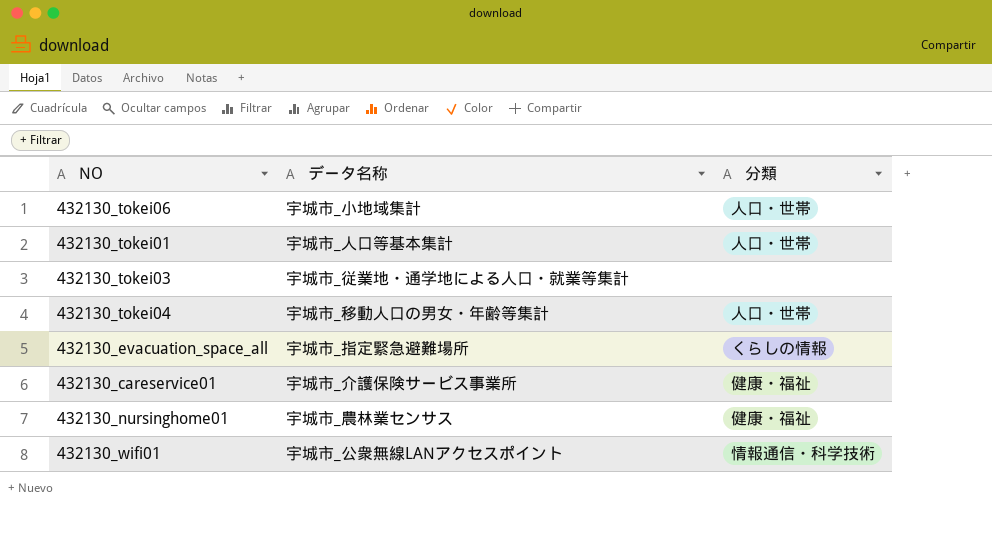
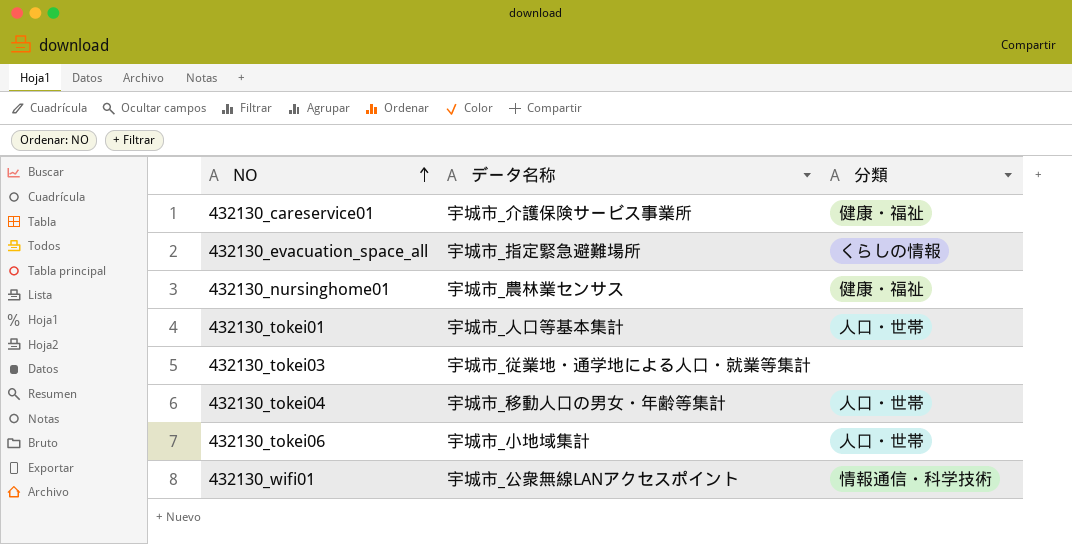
row order: none -> NO ascending

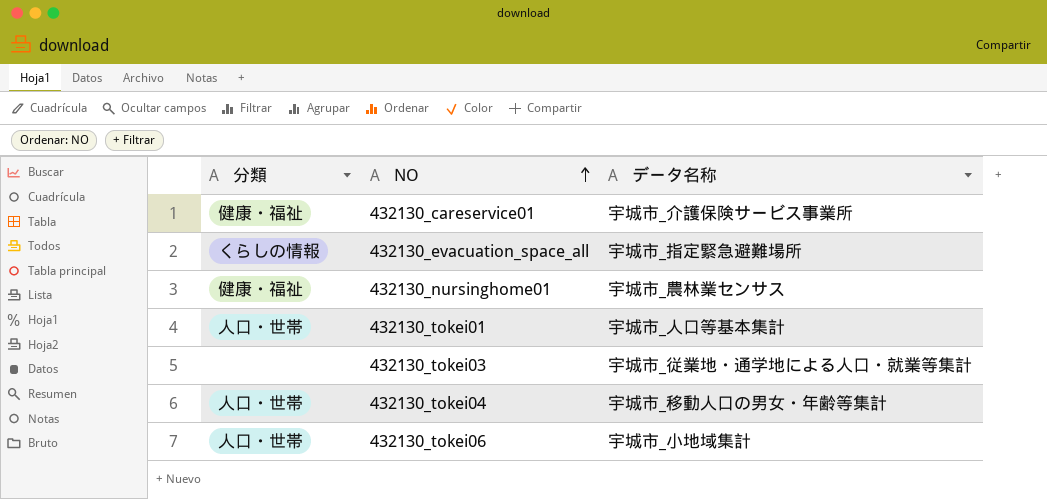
column 分類 | position: 3 -> 1
row 432130_wifi01: 宇城市_公衆無線LANアクセスポイント | 情報通信・科学技術 -> none

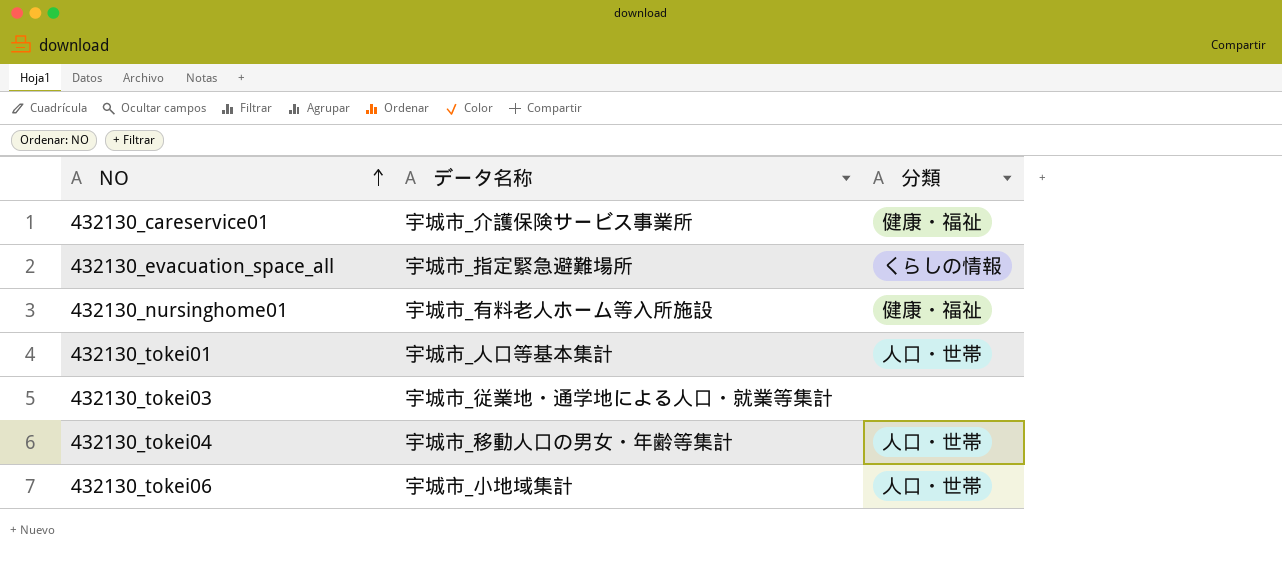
column 分類 | position: 1 -> 3
432130_nursinghome01 | データ名称: 宇城市_農林業センサス -> 宇城市_有料老人ホーム等入所施設

